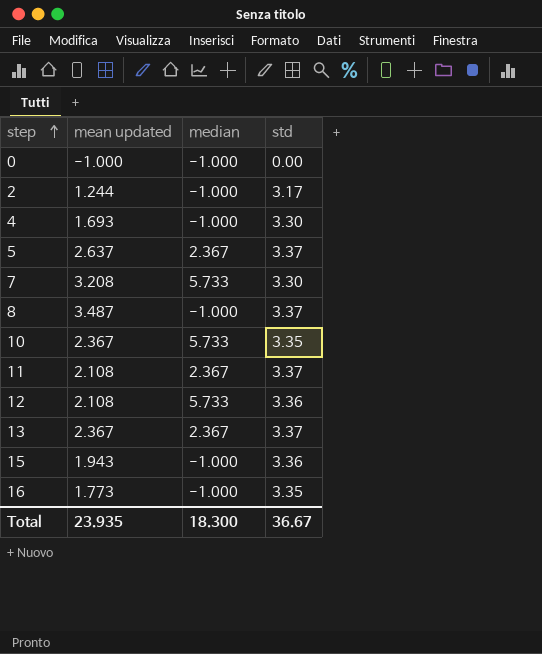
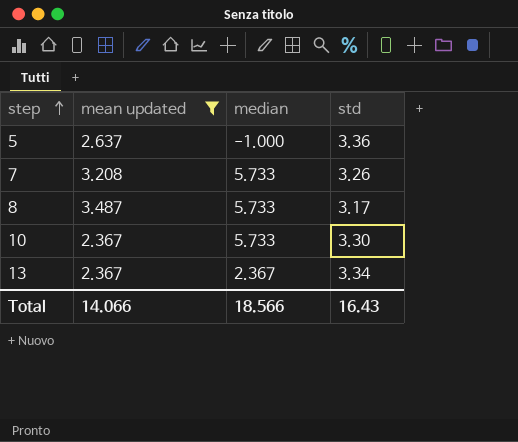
filter: none -> mean updated >= 2.367
5 | median: 2.367 -> -1.000
5 | std: 3.37 -> 3.36
7 | std: 3.30 -> 3.26
8 | median: -1.000 -> 5.733
8 | std: 3.37 -> 3.17
10 | std: 3.35 -> 3.30
13 | std: 3.37 -> 3.34
Total | mean updated: 23.935 -> 14.066
Total | median: 18.300 -> 18.566
Total | std: 36.67 -> 16.43

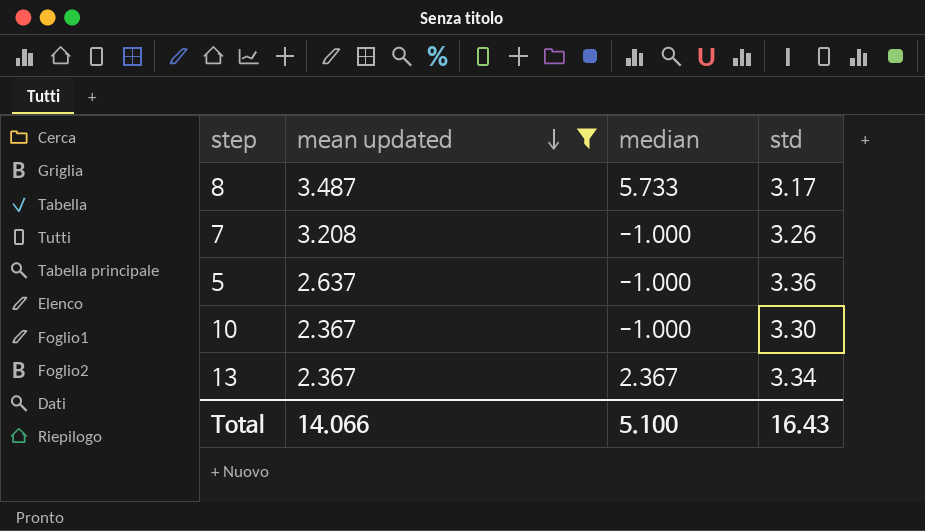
row order: step ascending -> mean updated descending
7 | median: 5.733 -> -1.000
10 | median: 5.733 -> -1.000
Total | median: 18.566 -> 5.100

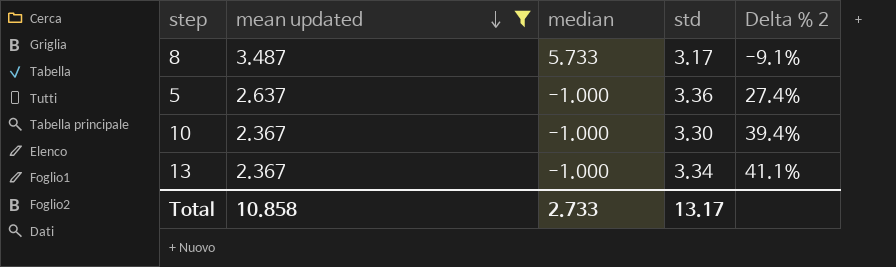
column Delta % 2 | formula: none -> ([std] - [mean updated]) / [mean updated]
row 7: 3.208 | -1.000 | 3.26 -> none
13 | median: 2.367 -> -1.000
Total | mean updated: 14.066 -> 10.858
Total | median: 5.100 -> 2.733
Total | std: 16.43 -> 13.17

